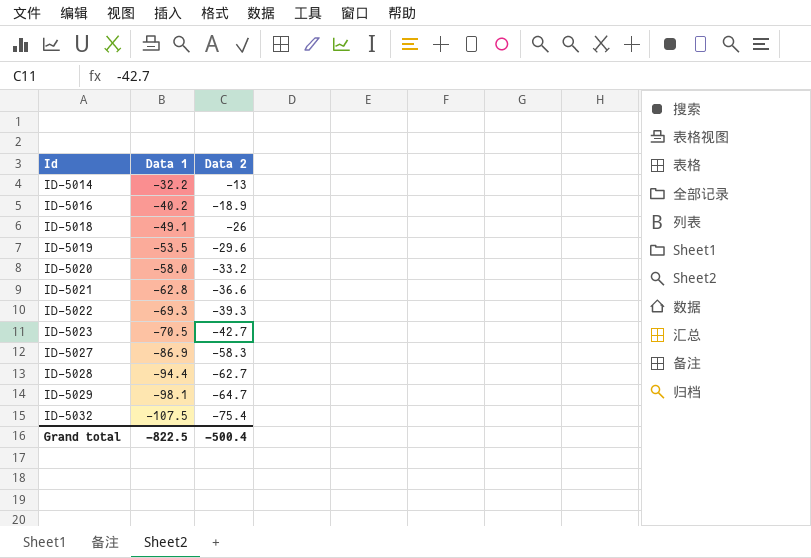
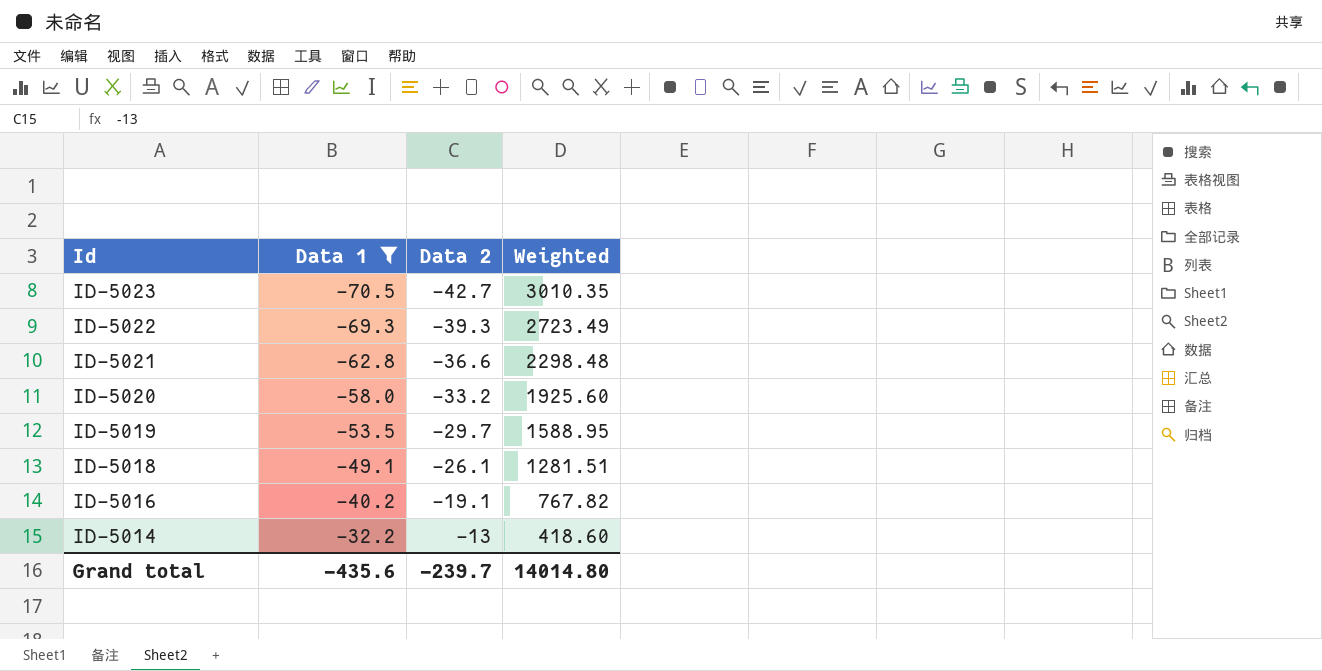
filter: none -> Data 1 >= -70.5
row order: Id ascending -> Id descending
column Weighted | formula: none -> [Data 1] * [Data 2]
ID-5019 | Data 2: -29.6 -> -29.7
ID-5018 | Data 2: -26 -> -26.1
ID-5016 | Data 2: -18.9 -> -19.1
Grand total | Data 1: -822.5 -> -435.6
Grand total | Data 2: -500.4 -> -239.7

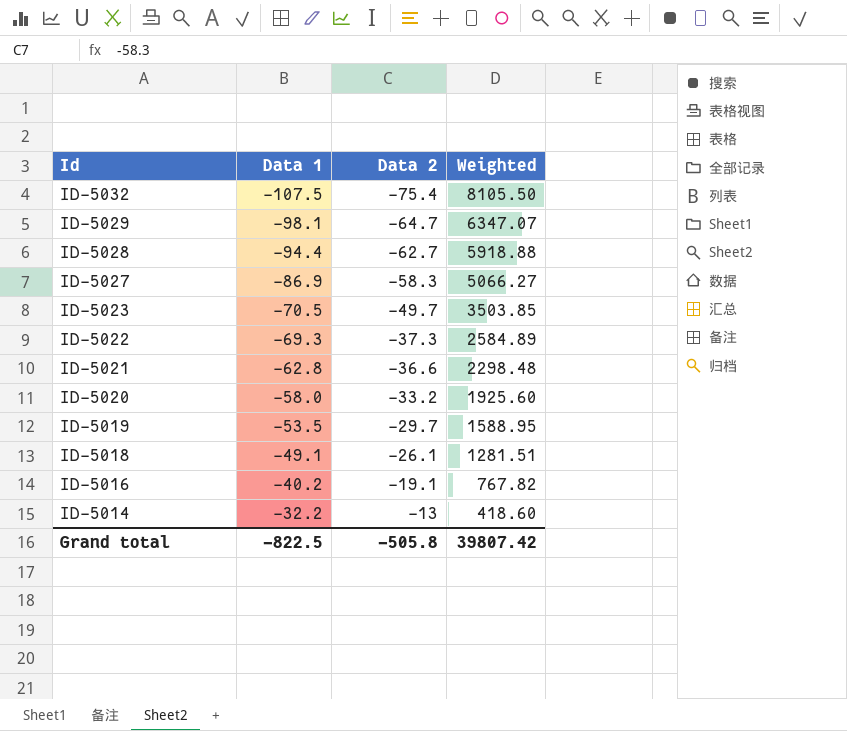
filter: Data 1 >= -70.5 -> none
ID-5023 | Data 2: -42.7 -> -49.7
ID-5023 | Weighted: 3010.35 -> 3503.85
ID-5022 | Data 2: -39.3 -> -37.3
ID-5022 | Weighted: 2723.49 -> 2584.89
Grand total | Data 1: -435.6 -> -822.5
Grand total | Data 2: -239.7 -> -505.8
Grand total | Weighted: 14014.80 -> 39807.42

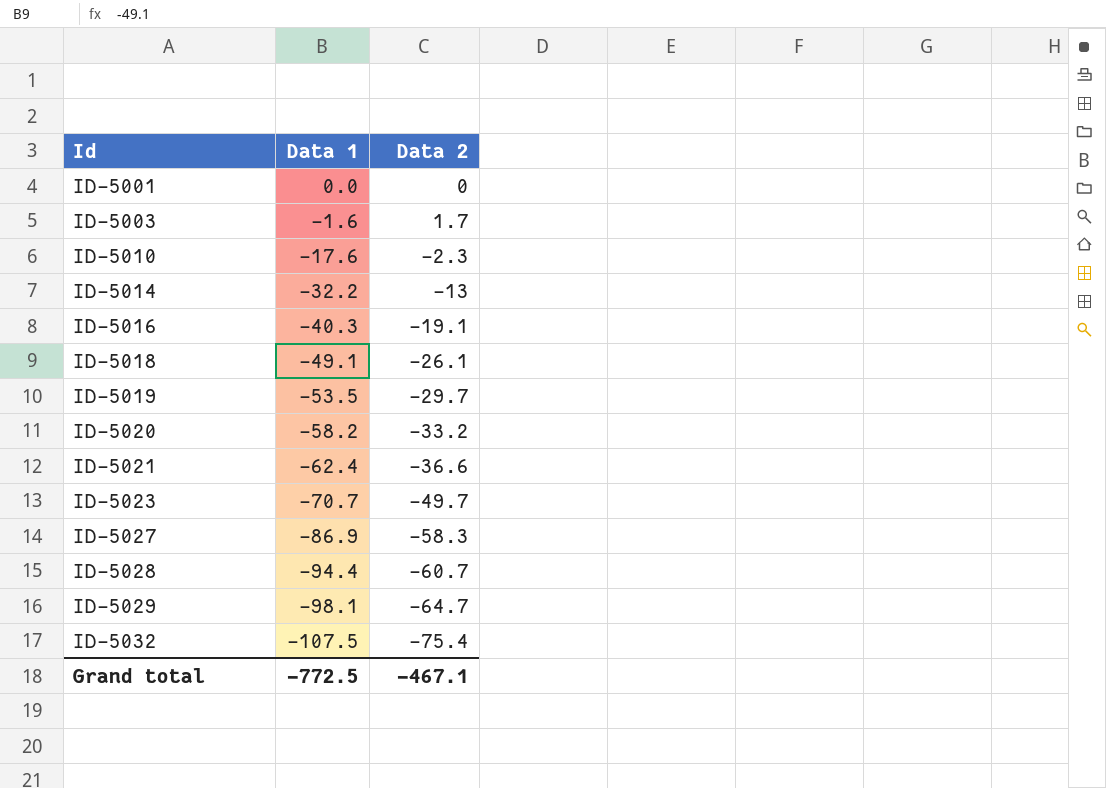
row order: Id descending -> Id ascending
column Weighted | formula: [Data 1] * [Data 2] -> none
row ID-5022: -69.3 | -37.3 | 2584.89 -> none
row ID-5001: none -> 0.0 | 0
row ID-5003: none -> -1.6 | 1.7
row ID-5010: none -> -17.6 | -2.3
ID-5016 | Data 1: -40.2 -> -40.3
ID-5020 | Data 1: -58.0 -> -58.2
ID-5021 | Data 1: -62.8 -> -62.4
ID-5023 | Data 1: -70.5 -> -70.7
ID-5028 | Data 2: -62.7 -> -60.7
Grand total | Data 1: -822.5 -> -772.5
Grand total | Data 2: -505.8 -> -467.1

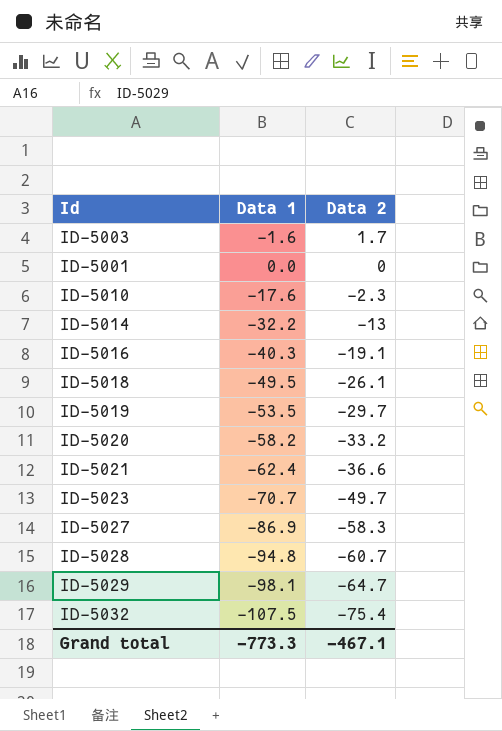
row order: Id ascending -> Data 2 descending
ID-5018 | Data 1: -49.1 -> -49.5
ID-5028 | Data 1: -94.4 -> -94.8
Grand total | Data 1: -772.5 -> -773.3

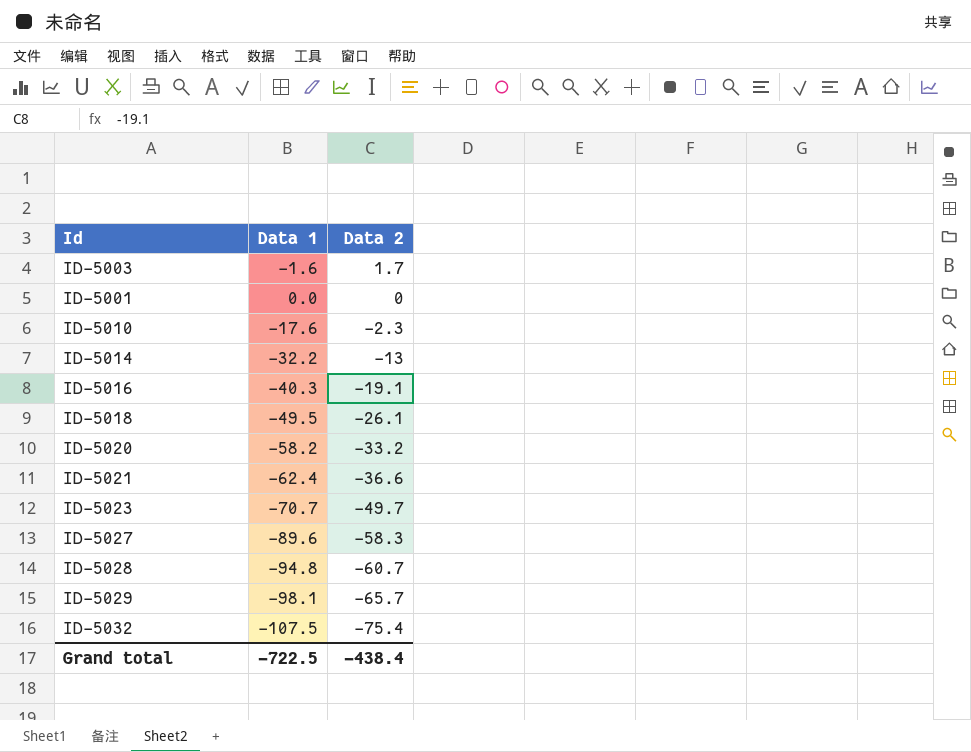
row ID-5019: -53.5 | -29.7 -> none
ID-5027 | Data 1: -86.9 -> -89.6
ID-5029 | Data 2: -64.7 -> -65.7
Grand total | Data 1: -773.3 -> -722.5
Grand total | Data 2: -467.1 -> -438.4

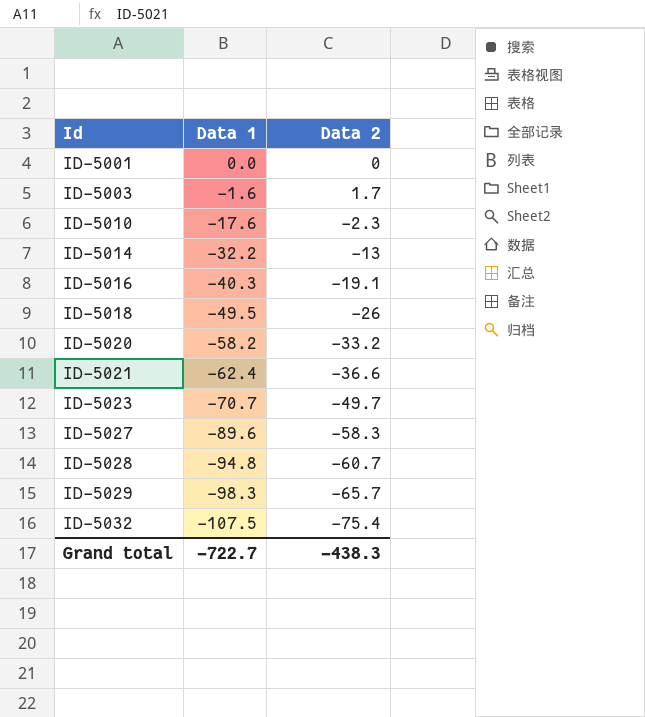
row order: Data 2 descending -> Id ascending
ID-5018 | Data 2: -26.1 -> -26
ID-5029 | Data 1: -98.1 -> -98.3
Grand total | Data 1: -722.5 -> -722.7
Grand total | Data 2: -438.4 -> -438.3

